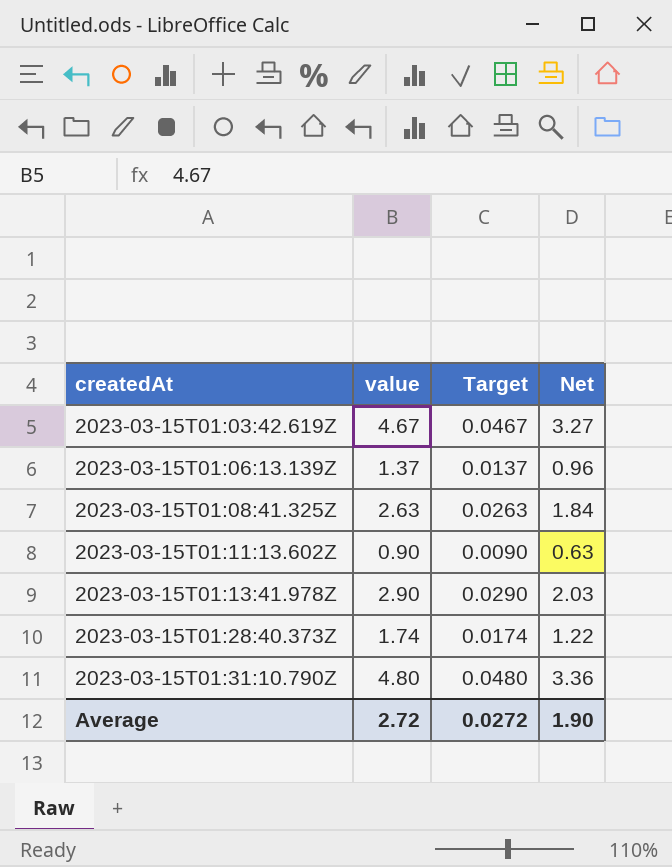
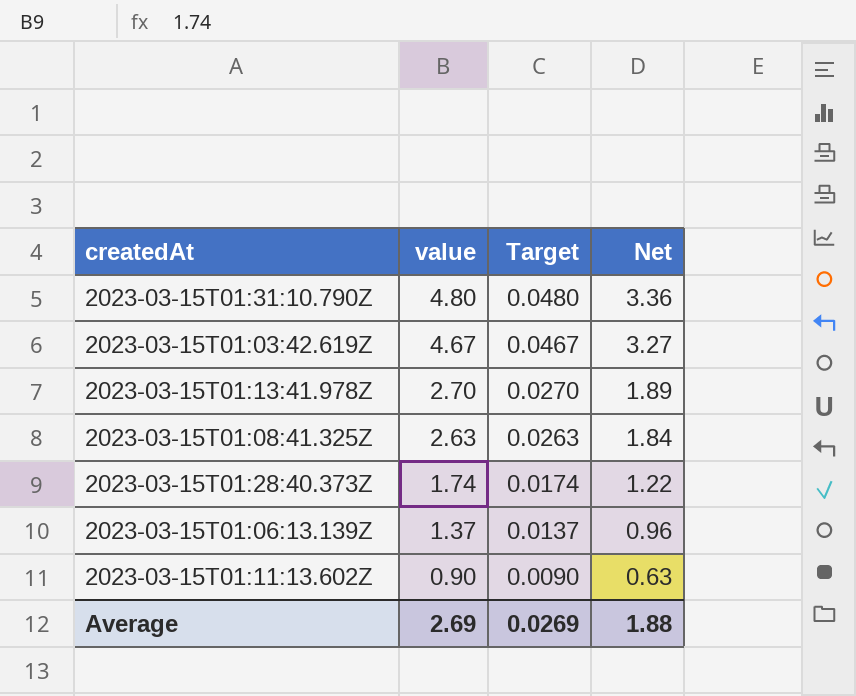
row order: createdAt ascending -> value descending
2023-03-15T01:13:41.978Z | value: 2.90 -> 2.70
2023-03-15T01:13:41.978Z | Target: 0.0290 -> 0.0270
2023-03-15T01:13:41.978Z | Net: 2.03 -> 1.89
Average | value: 2.72 -> 2.69
Average | Target: 0.0272 -> 0.0269
Average | Net: 1.90 -> 1.88

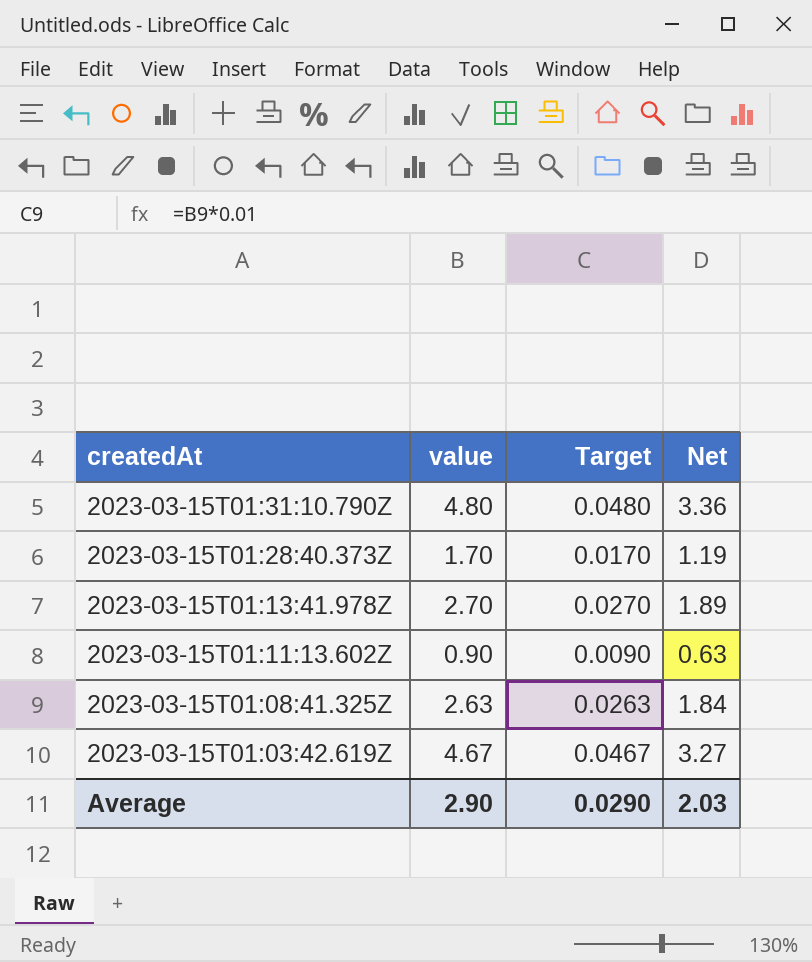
row order: value descending -> createdAt descending
row 2023-03-15T01:06:13.139Z: 1.37 | 0.0137 | 0.96 -> none
2023-03-15T01:28:40.373Z | value: 1.74 -> 1.70
2023-03-15T01:28:40.373Z | Target: 0.0174 -> 0.0170
2023-03-15T01:28:40.373Z | Net: 1.22 -> 1.19
Average | value: 2.69 -> 2.90
Average | Target: 0.0269 -> 0.0290
Average | Net: 1.88 -> 2.03

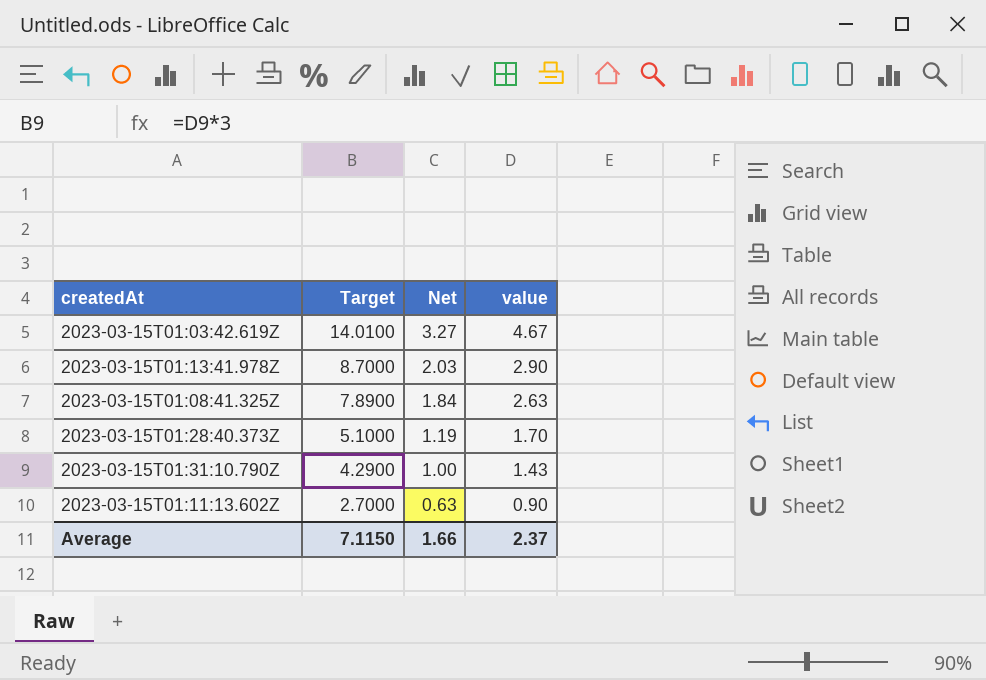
row order: createdAt descending -> Target descending
column Target | formula: [value] * 0.01 -> [value] * 3
column value | position: 2 -> 4
2023-03-15T01:13:41.978Z | Net: 1.89 -> 2.03
2023-03-15T01:13:41.978Z | value: 2.70 -> 2.90
2023-03-15T01:31:10.790Z | Net: 3.36 -> 1.00
2023-03-15T01:31:10.790Z | value: 4.80 -> 1.43
Average | Target: 0.0290 -> 7.1150
Average | Net: 2.03 -> 1.66
Average | value: 2.90 -> 2.37

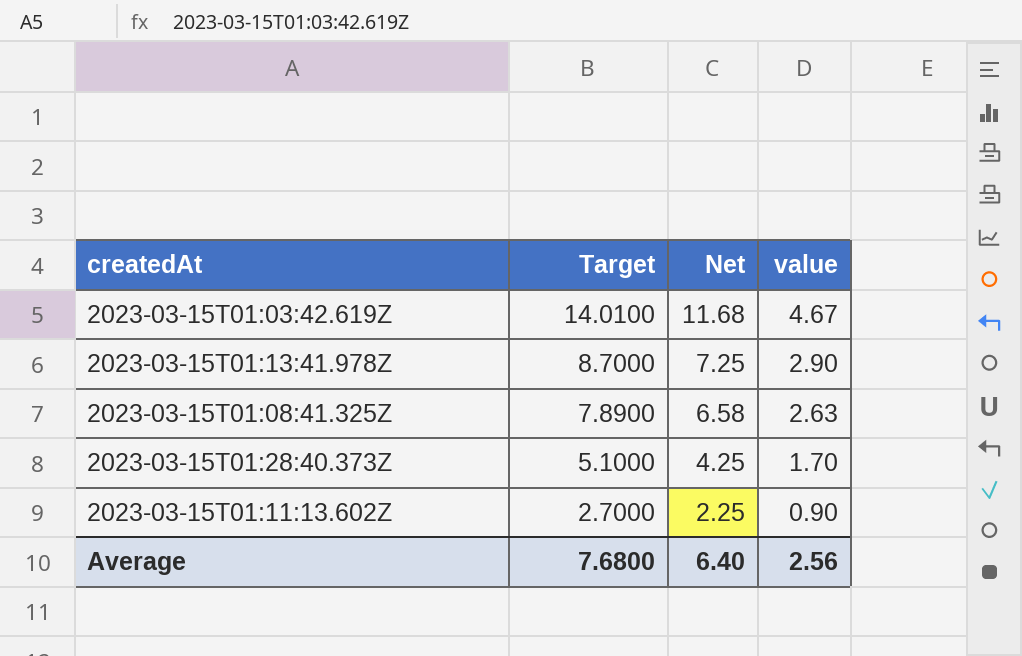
column Net | formula: [value] * 0.7 -> [value] * 2.5
row 2023-03-15T01:31:10.790Z: 4.2900 | 1.00 | 1.43 -> none
Average | Target: 7.1150 -> 7.6800
Average | Net: 1.66 -> 6.40
Average | value: 2.37 -> 2.56

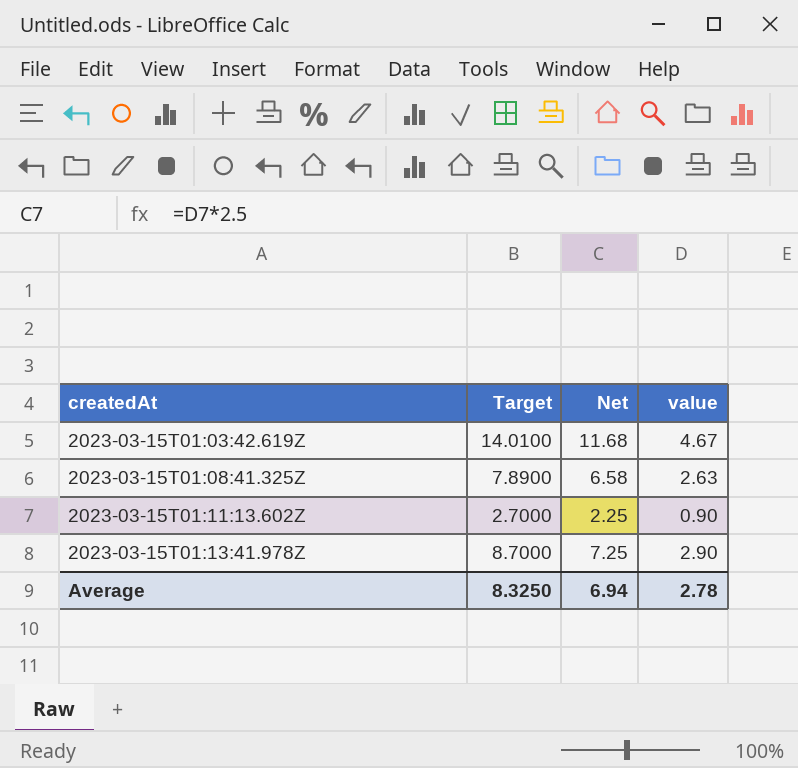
row order: Target descending -> createdAt ascending
row 2023-03-15T01:28:40.373Z: 5.1000 | 4.25 | 1.70 -> none
Average | Target: 7.6800 -> 8.3250
Average | Net: 6.40 -> 6.94
Average | value: 2.56 -> 2.78

